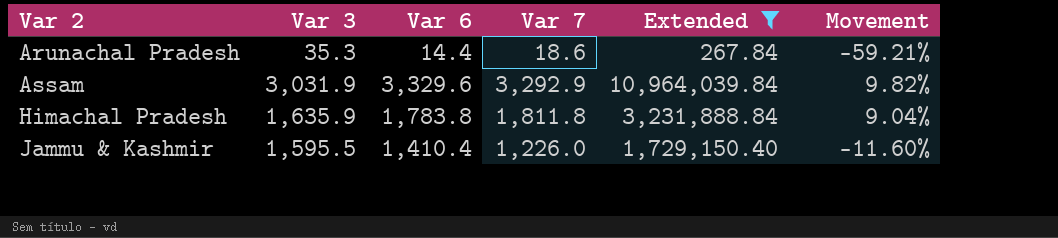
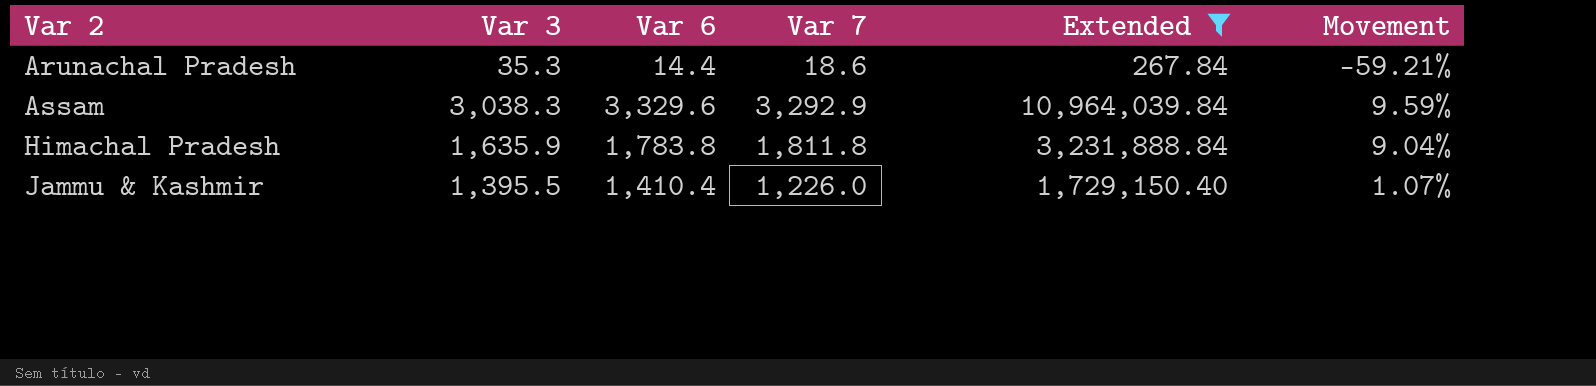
Assam | Var 3: 3,031.9 -> 3,038.3
Assam | Movement: 9.82% -> 9.59%
Jammu & Kashmir | Var 3: 1,595.5 -> 1,395.5
Jammu & Kashmir | Movement: -11.60% -> 1.07%

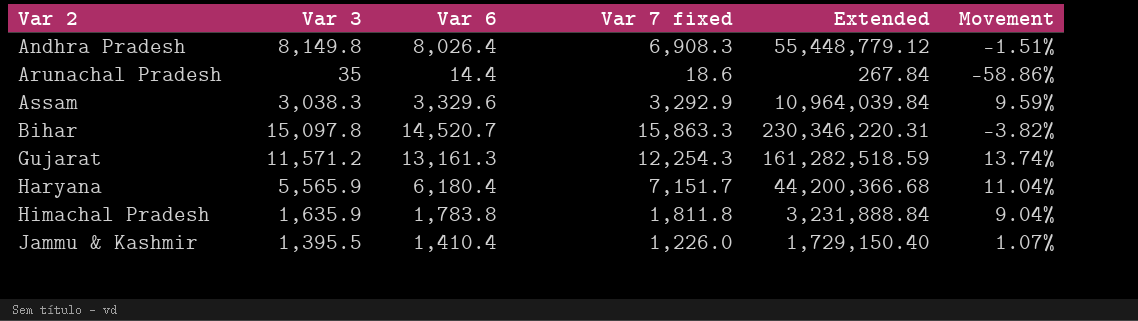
filter: Extended <= 10,964,039.84 -> none
column name: Var 7 -> Var 7 fixed
Arunachal Pradesh | Var 3: 35.3 -> 35
Arunachal Pradesh | Movement: -59.21% -> -58.86%

